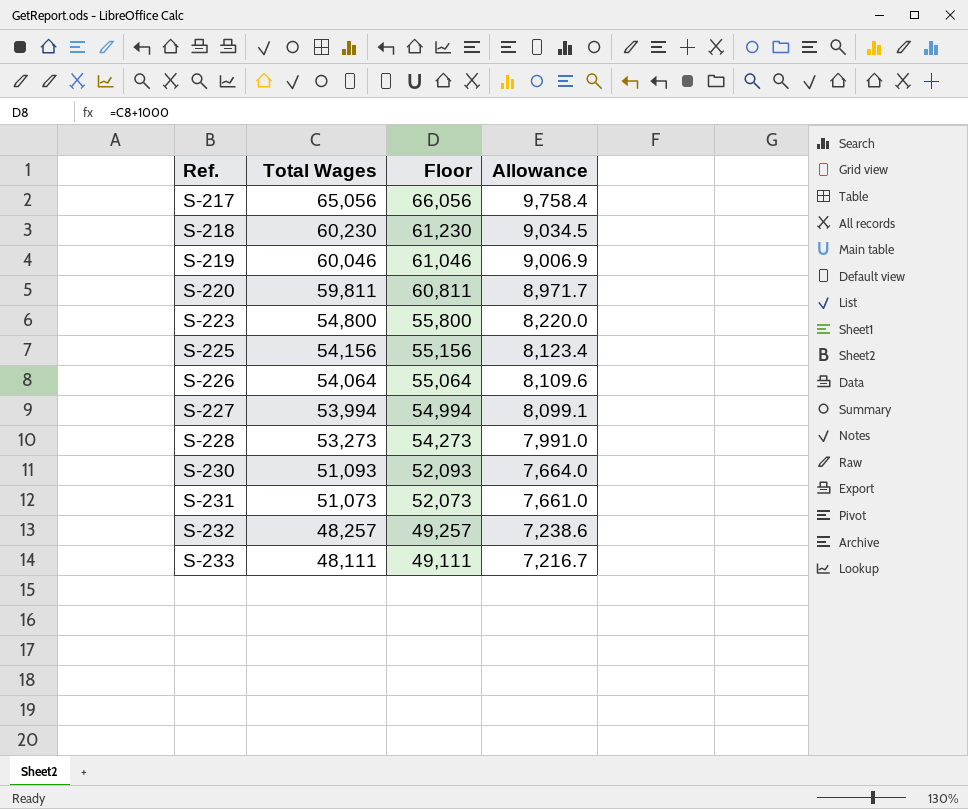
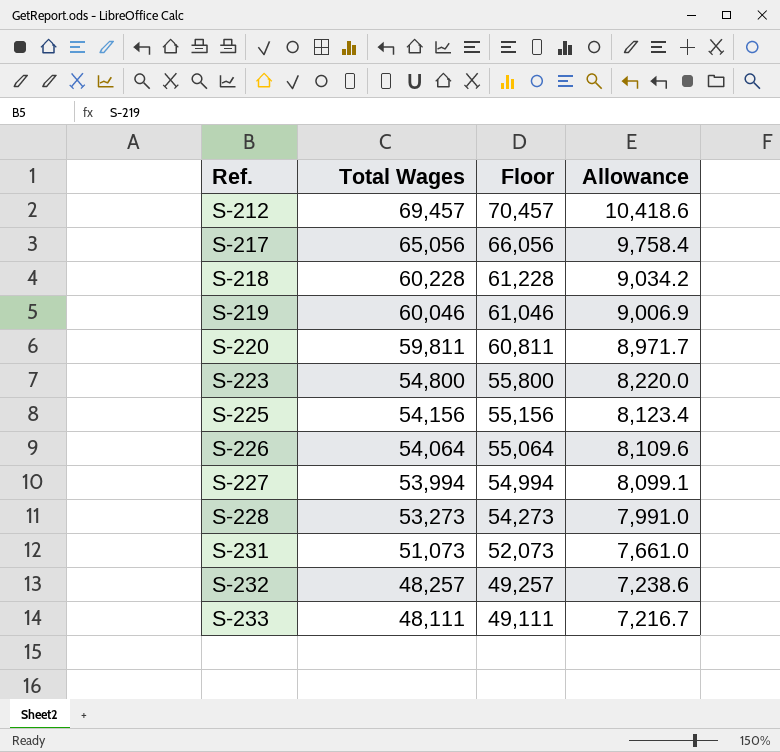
row S-230: 51,093 | 52,093 | 7,664.0 -> none
row S-212: none -> 69,457 | 70,457 | 10,418.6
S-218 | Total Wages: 60,230 -> 60,228
S-218 | Floor: 61,230 -> 61,228
S-218 | Allowance: 9,034.5 -> 9,034.2

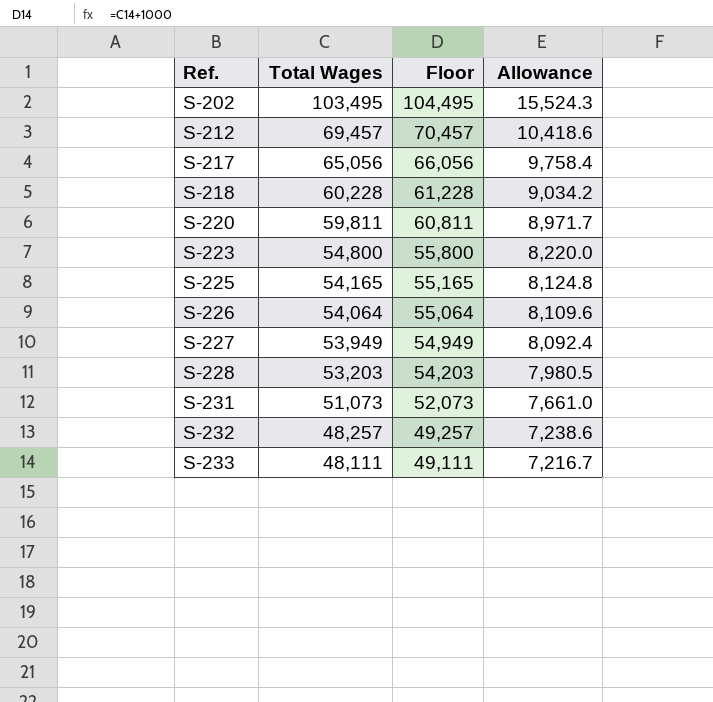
row S-219: 60,046 | 61,046 | 9,006.9 -> none
row S-202: none -> 103,495 | 104,495 | 15,524.3
S-225 | Total Wages: 54,156 -> 54,165
S-225 | Floor: 55,156 -> 55,165
S-225 | Allowance: 8,123.4 -> 8,124.8
S-227 | Total Wages: 53,994 -> 53,949
S-227 | Floor: 54,994 -> 54,949
S-227 | Allowance: 8,099.1 -> 8,092.4
S-228 | Total Wages: 53,273 -> 53,203
S-228 | Floor: 54,273 -> 54,203
S-228 | Allowance: 7,991.0 -> 7,980.5

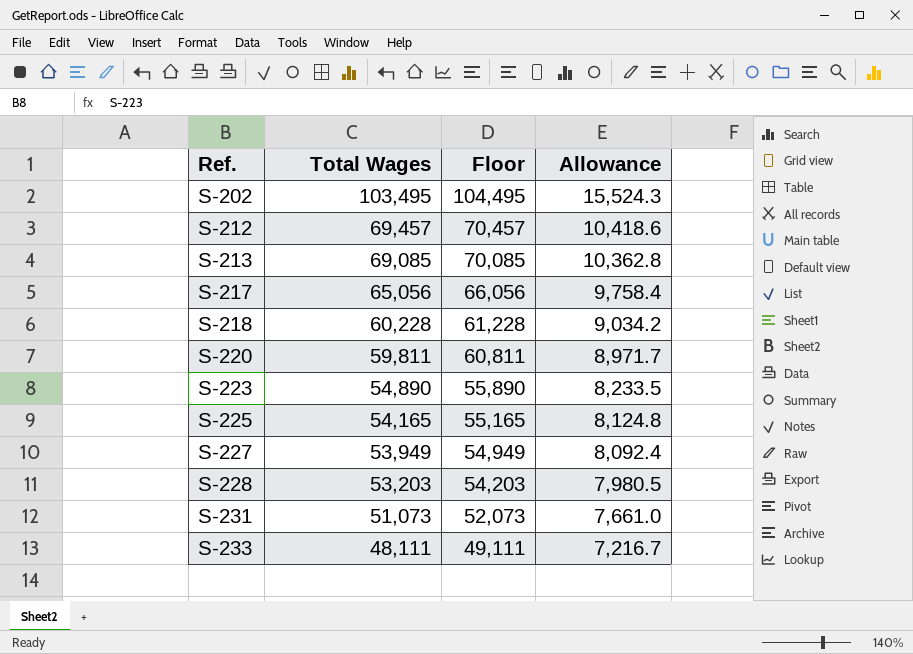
row S-226: 54,064 | 55,064 | 8,109.6 -> none
row S-232: 48,257 | 49,257 | 7,238.6 -> none
row S-213: none -> 69,085 | 70,085 | 10,362.8
S-223 | Total Wages: 54,800 -> 54,890
S-223 | Floor: 55,800 -> 55,890
S-223 | Allowance: 8,220.0 -> 8,233.5

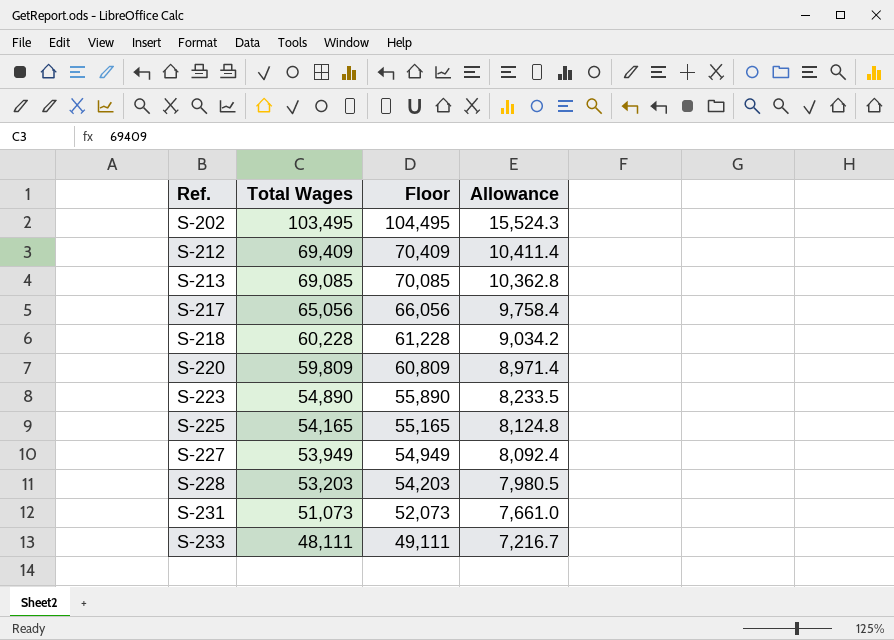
S-212 | Total Wages: 69,457 -> 69,409
S-212 | Floor: 70,457 -> 70,409
S-212 | Allowance: 10,418.6 -> 10,411.4
S-220 | Total Wages: 59,811 -> 59,809
S-220 | Floor: 60,811 -> 60,809
S-220 | Allowance: 8,971.7 -> 8,971.4

